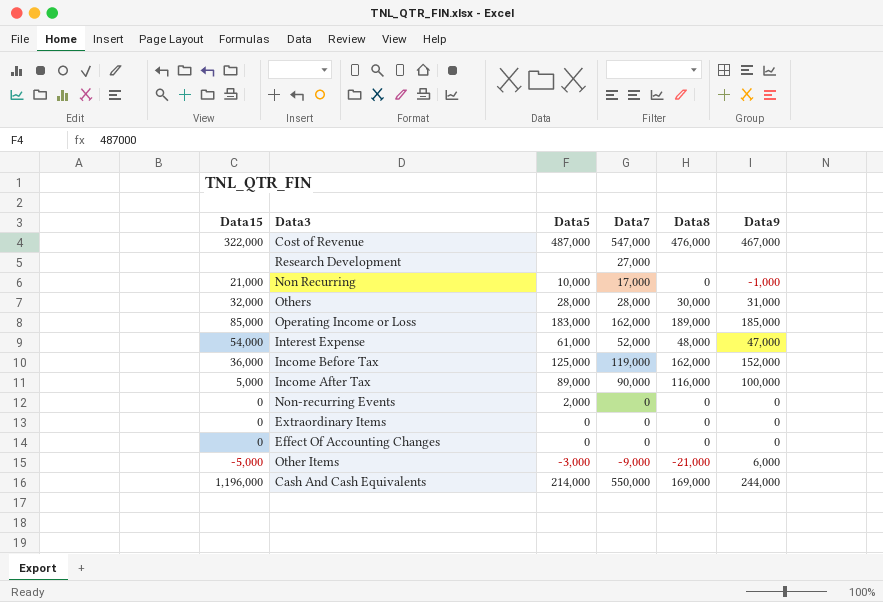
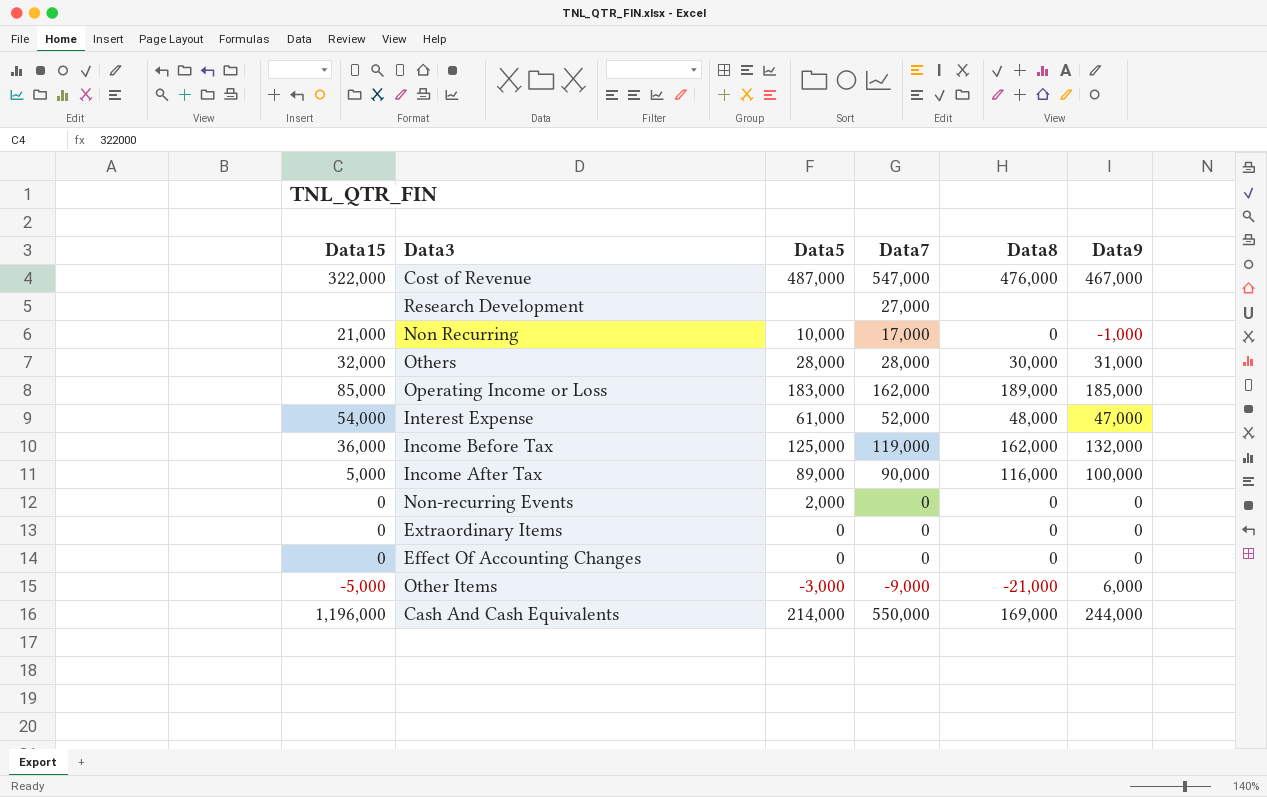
Income Before Tax | Data9: 152,000 -> 132,000

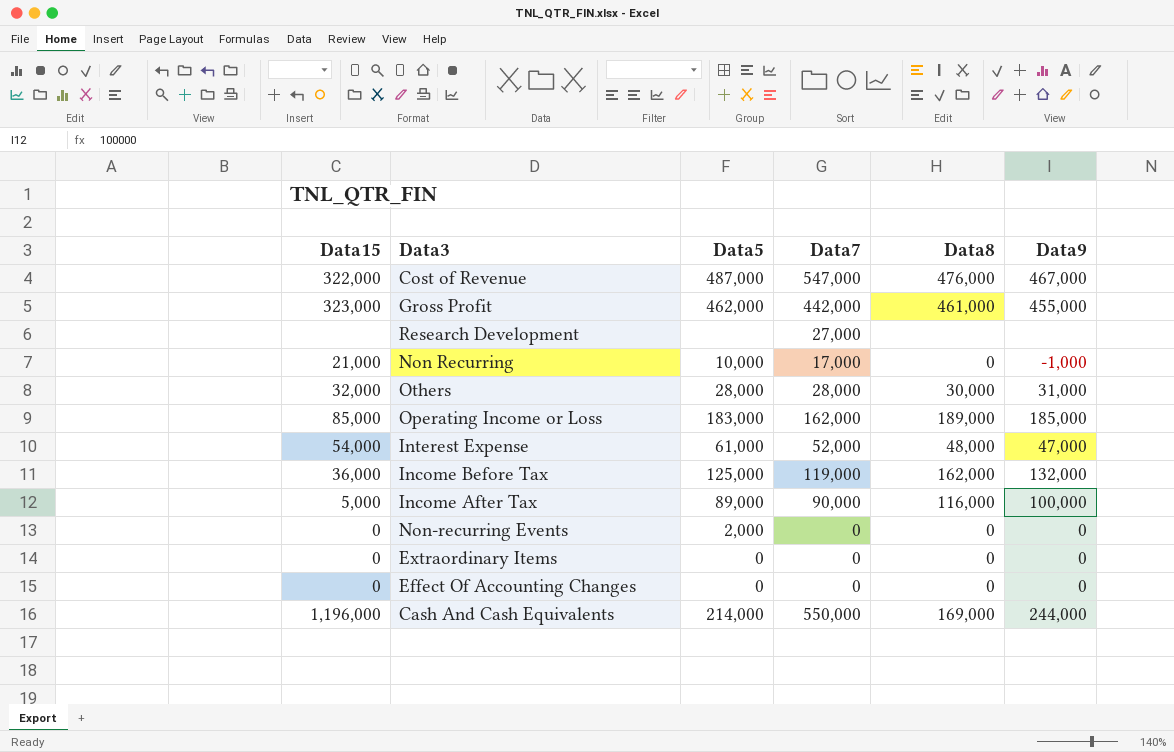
row Other Items: -5,000 | -3,000 | -9,000 | -21,000 | 6,000 -> none
row Gross Profit: none -> 323,000 | 462,000 | 442,000 | 461,000 | 455,000

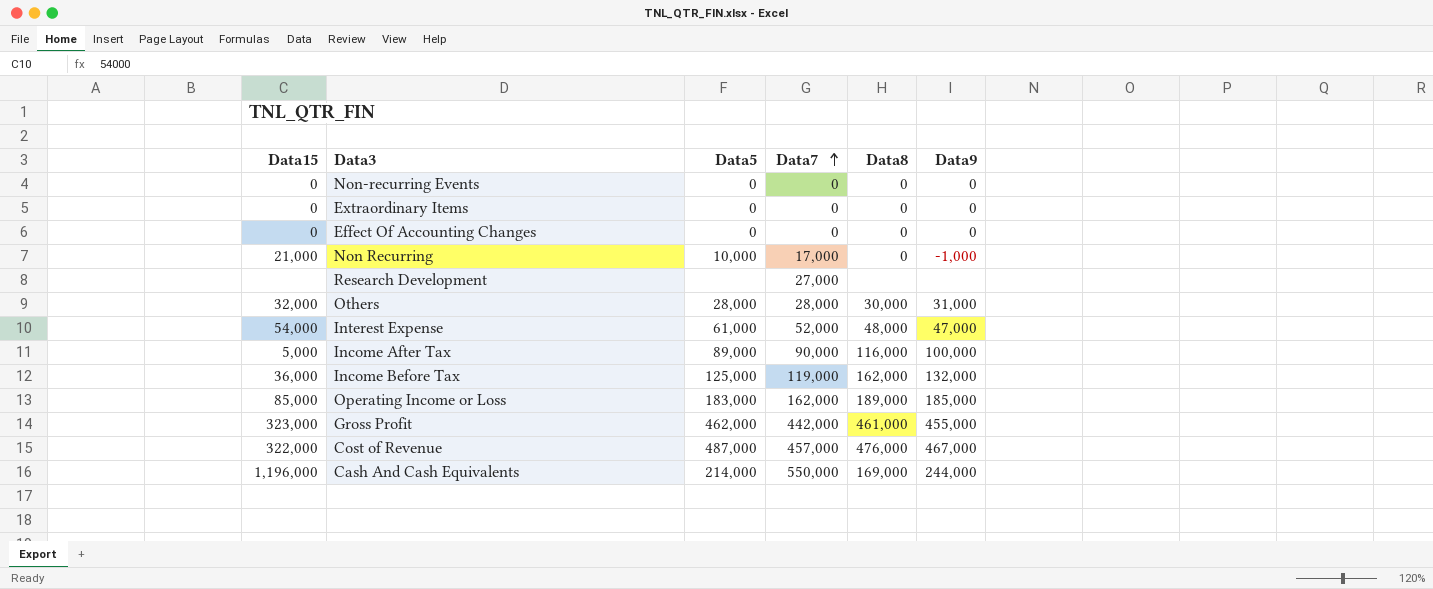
row order: none -> Data7 ascending
Non-recurring Events | Data5: 2,000 -> 0
Cost of Revenue | Data7: 547,000 -> 457,000

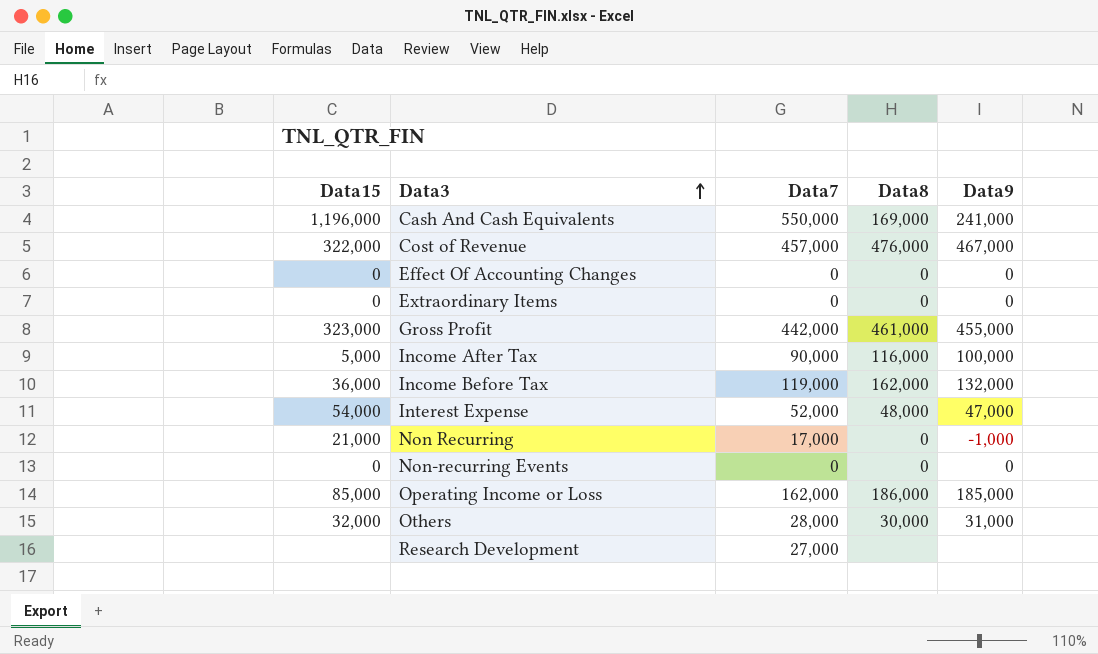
row order: Data7 ascending -> Data3 ascending
column Data5 | position: 3 -> none
Cash And Cash Equivalents | Data9: 244,000 -> 241,000
Operating Income or Loss | Data8: 189,000 -> 186,000

